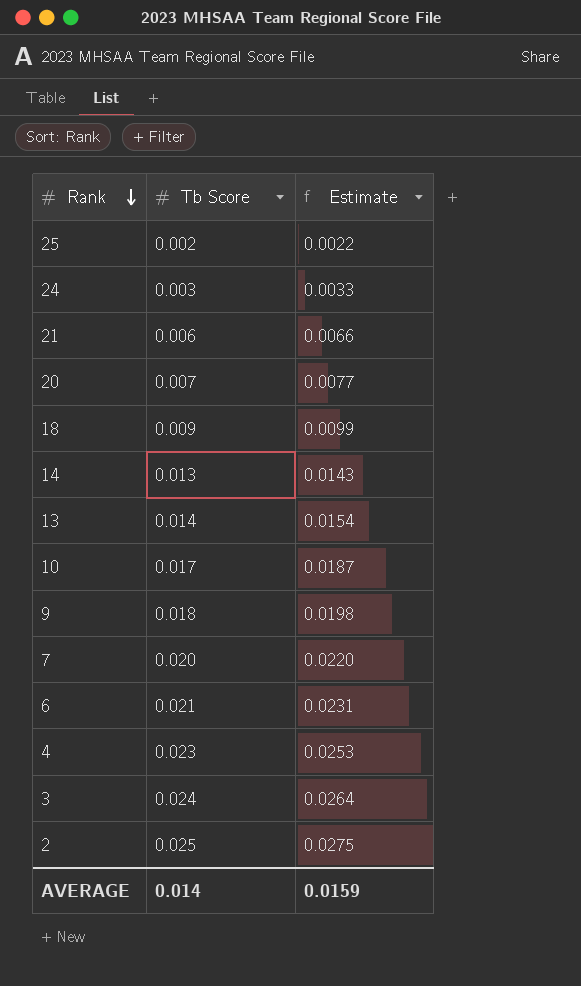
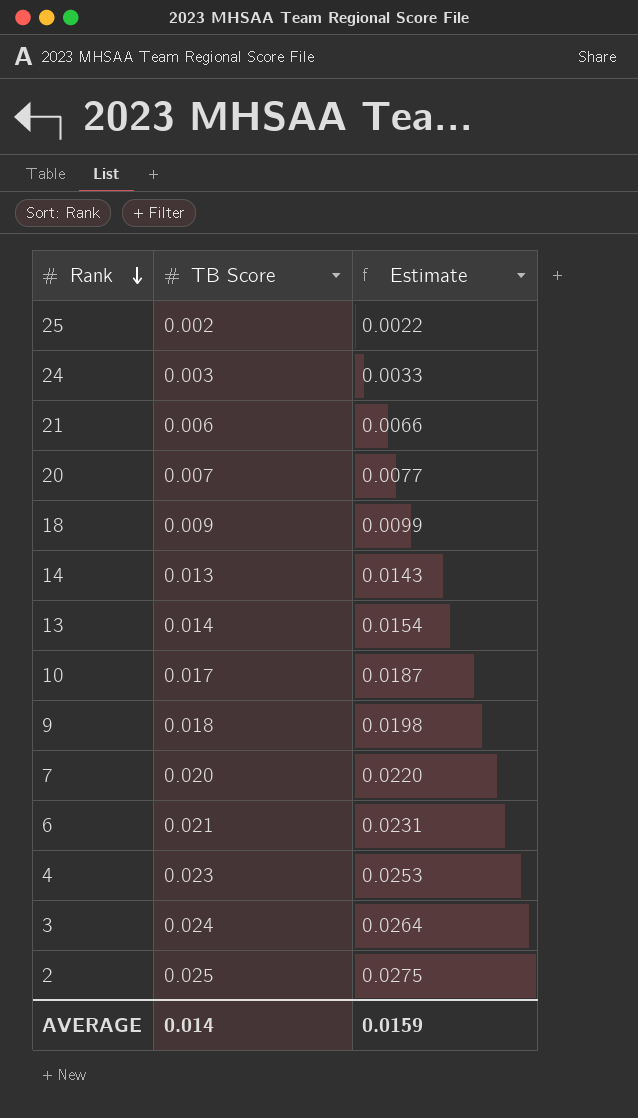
column name: Tb Score -> TB Score

